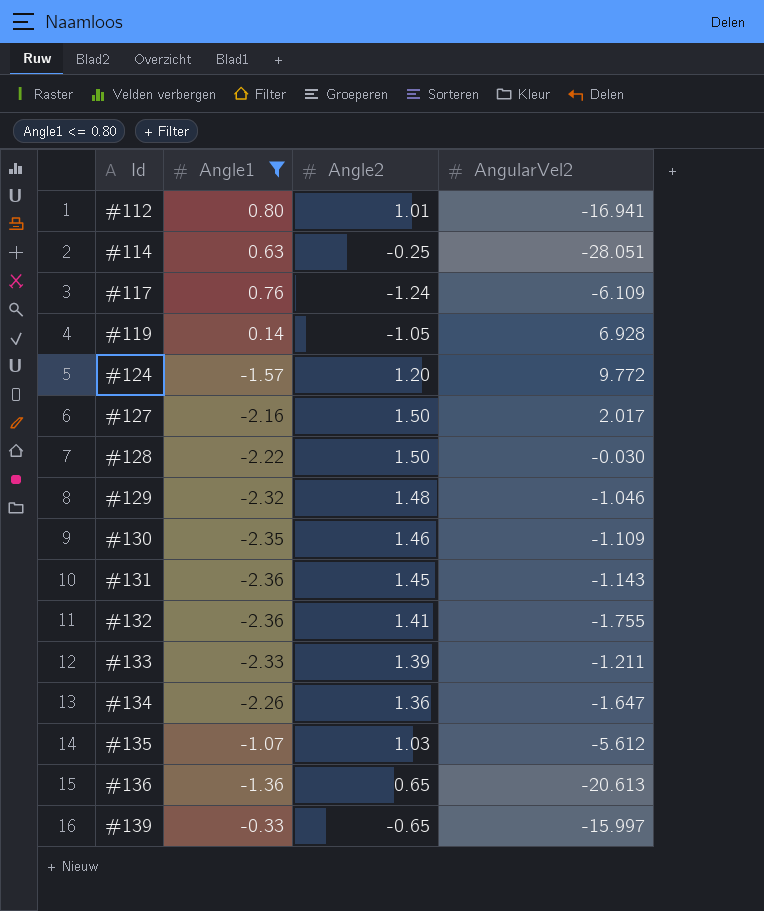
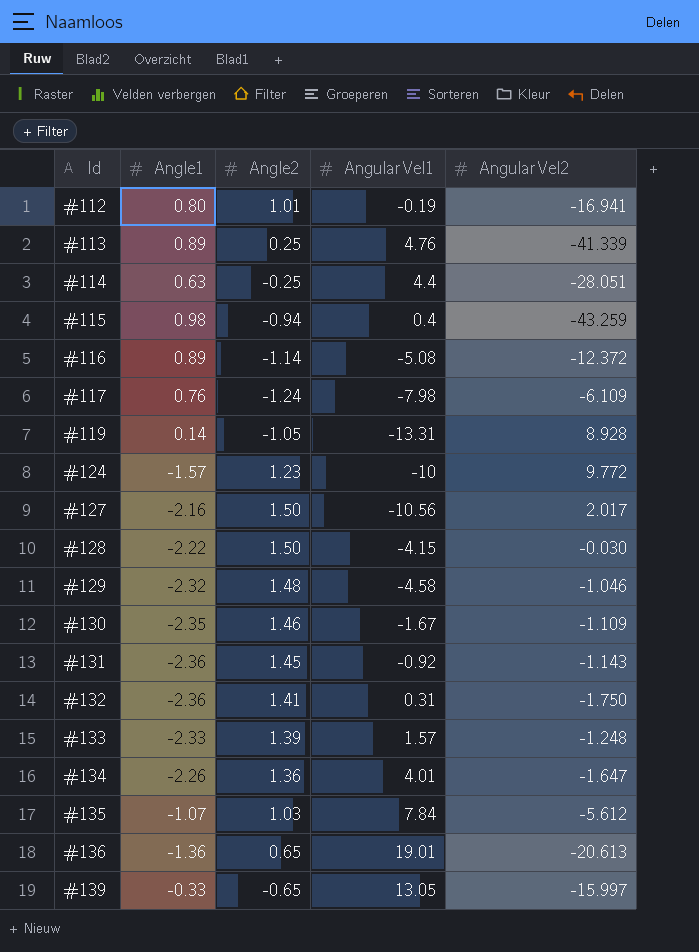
filter: Angle1 <= 0.80 -> none
column AngularVel1 | position: none -> 4
#119 | AngularVel2: 6.928 -> 8.928
#124 | Angle2: 1.20 -> 1.23
#132 | AngularVel2: -1.755 -> -1.750
#133 | AngularVel2: -1.211 -> -1.248

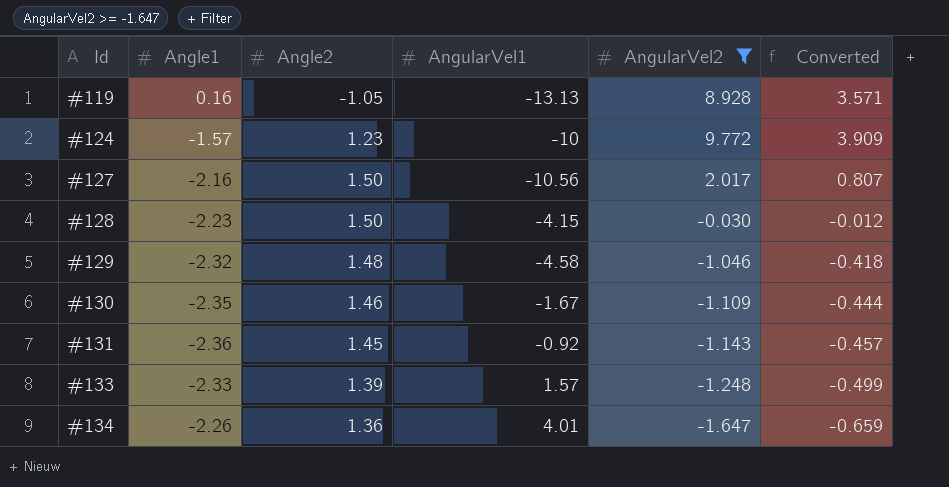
filter: none -> AngularVel2 >= -1.647
column Converted | formula: none -> [AngularVel2] * 0.4
#119 | Angle1: 0.14 -> 0.16
#119 | AngularVel1: -13.31 -> -13.13
#128 | Angle1: -2.22 -> -2.23

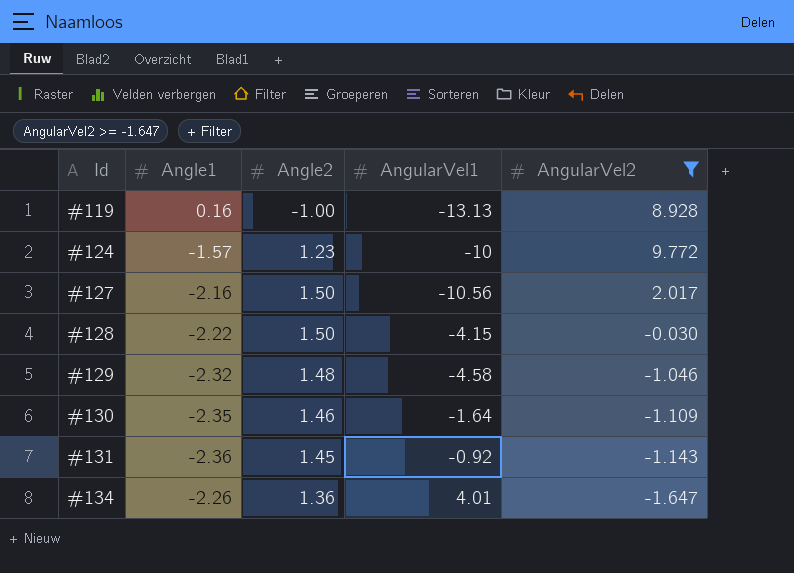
column Converted | formula: [AngularVel2] * 0.4 -> none
row #133: -2.33 | 1.39 | 1.57 | -1.248 | -0.499 -> none
#119 | Angle2: -1.05 -> -1.00
#128 | Angle1: -2.23 -> -2.22
#130 | AngularVel1: -1.67 -> -1.64

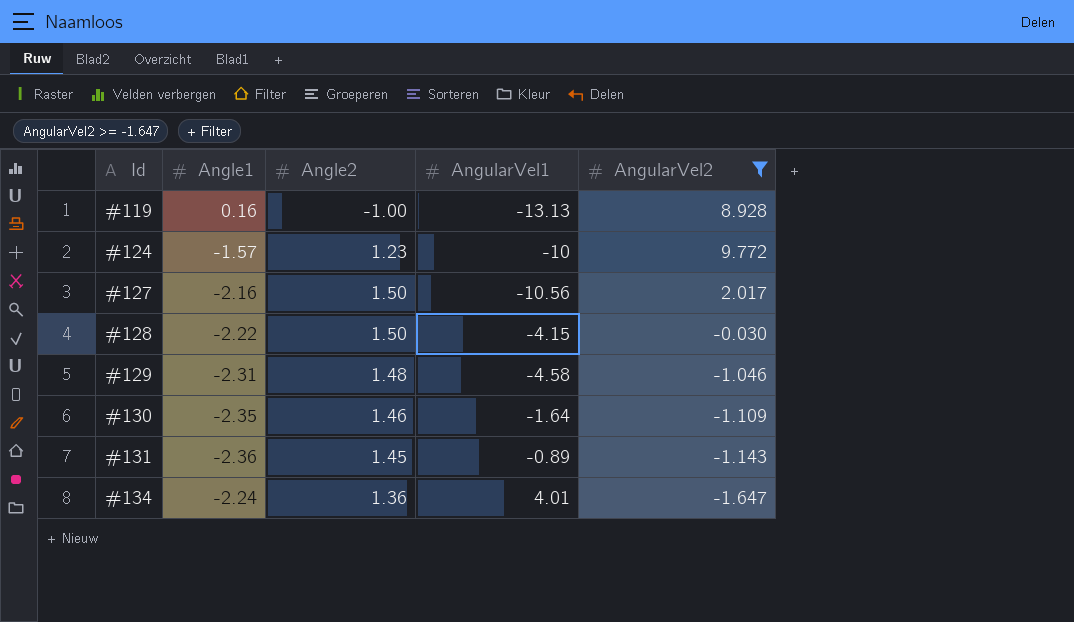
#129 | Angle1: -2.32 -> -2.31
#131 | AngularVel1: -0.92 -> -0.89
#134 | Angle1: -2.26 -> -2.24

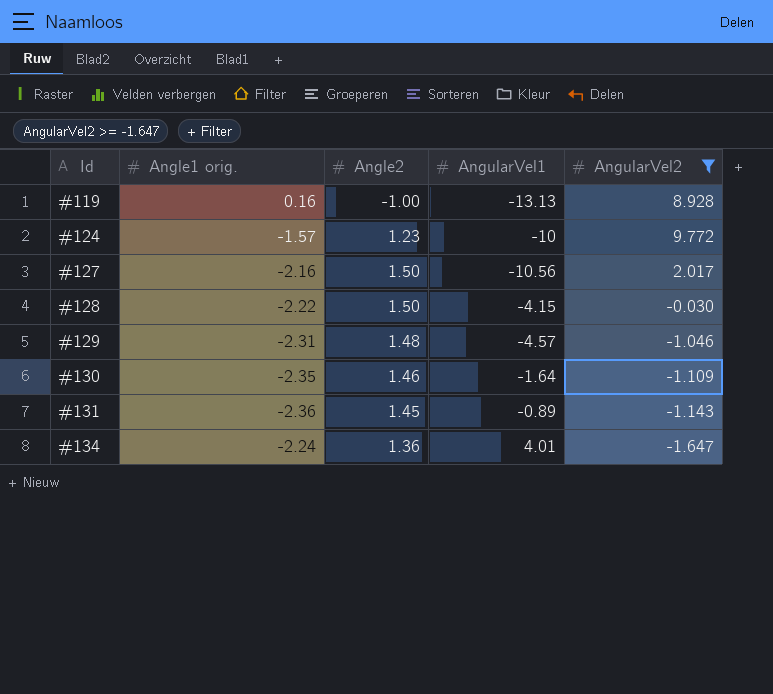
column name: Angle1 -> Angle1 orig.
#129 | AngularVel1: -4.58 -> -4.57

